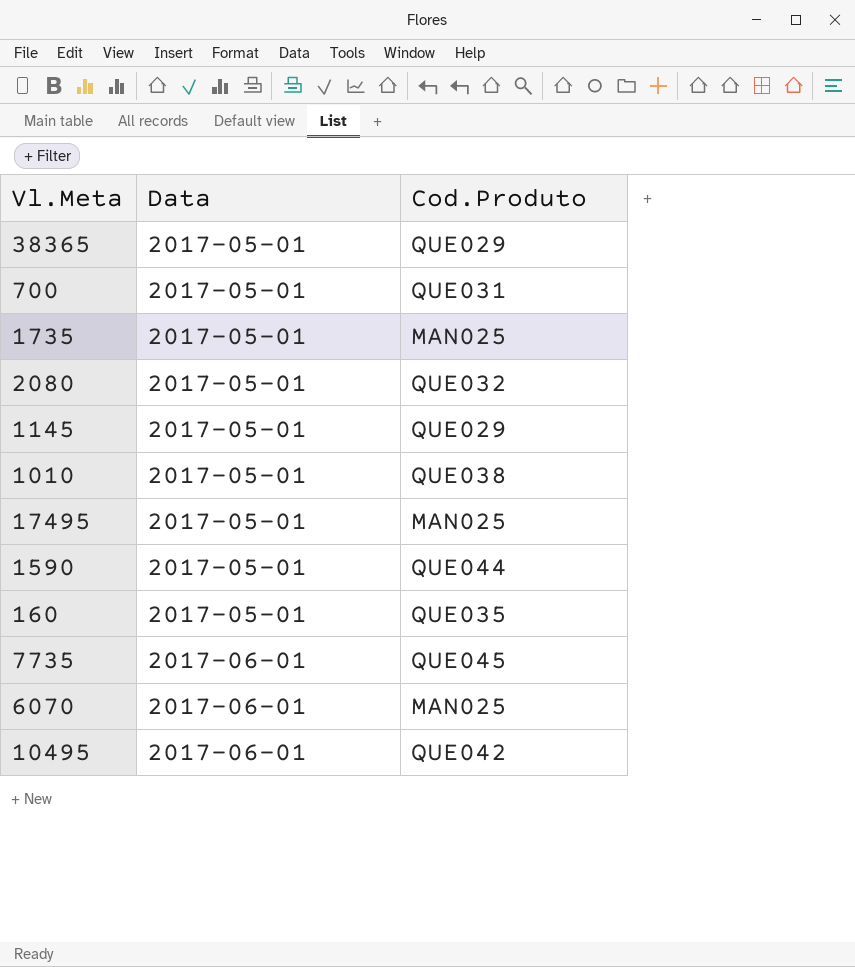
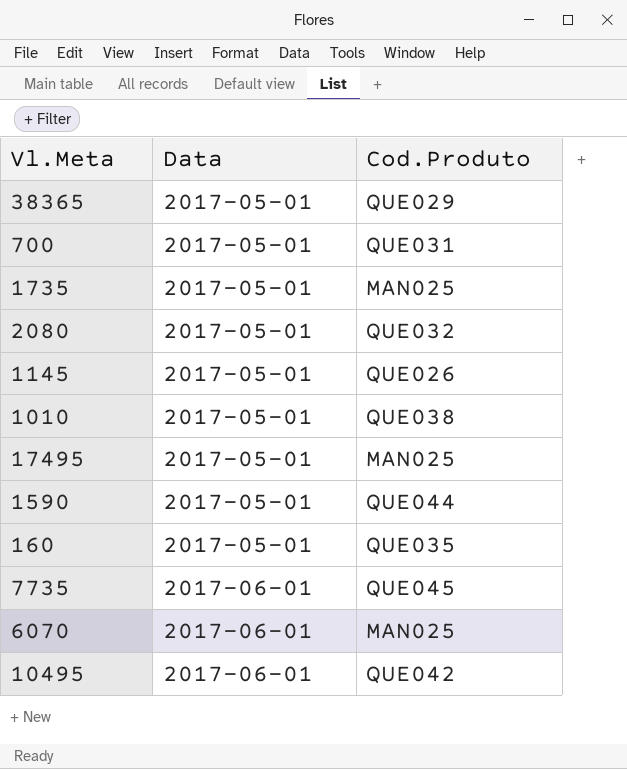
1145 | Cod.Produto: QUE029 -> QUE026

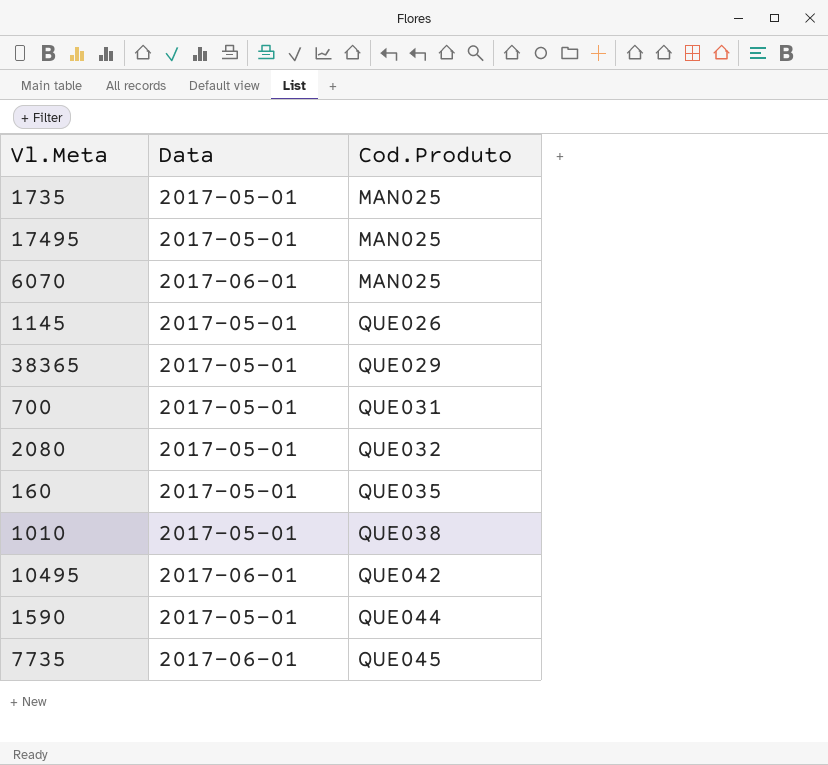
row order: Data ascending -> Cod.Produto ascending

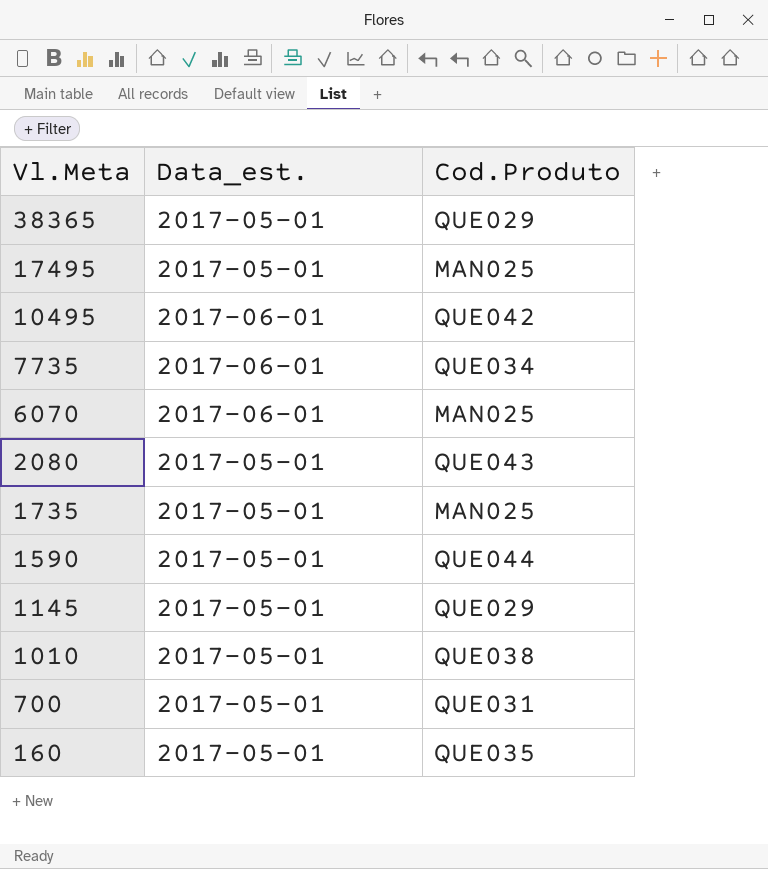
row order: Cod.Produto ascending -> Vl.Meta descending
column name: Data -> Data_est.
7735 | Cod.Produto: QUE045 -> QUE034
2080 | Cod.Produto: QUE032 -> QUE043
1145 | Cod.Produto: QUE026 -> QUE029

